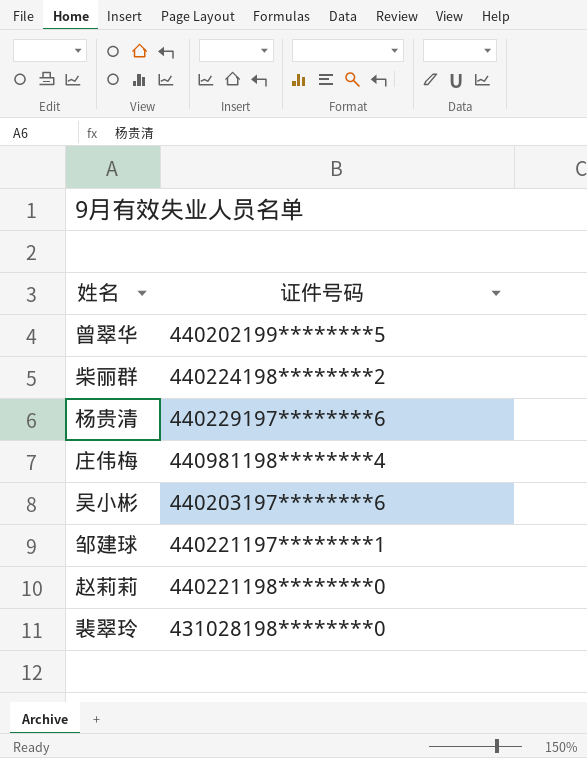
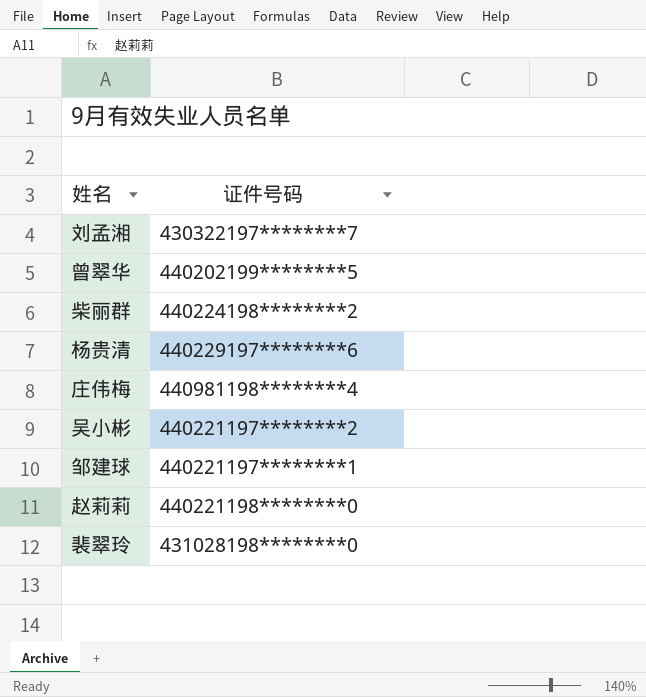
row 刘孟湘: none -> 430322197********7
吴小彬 | 证件号码: 440203197********6 -> 440221197********2

